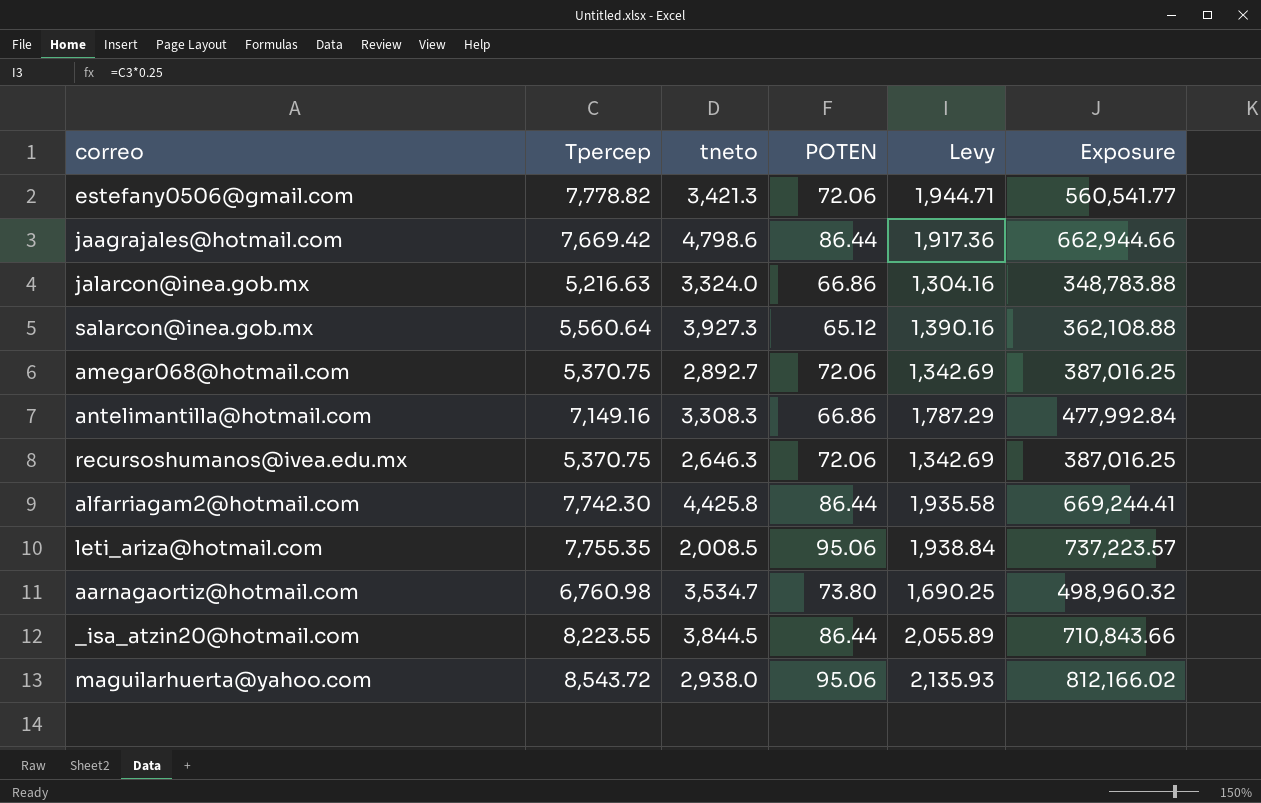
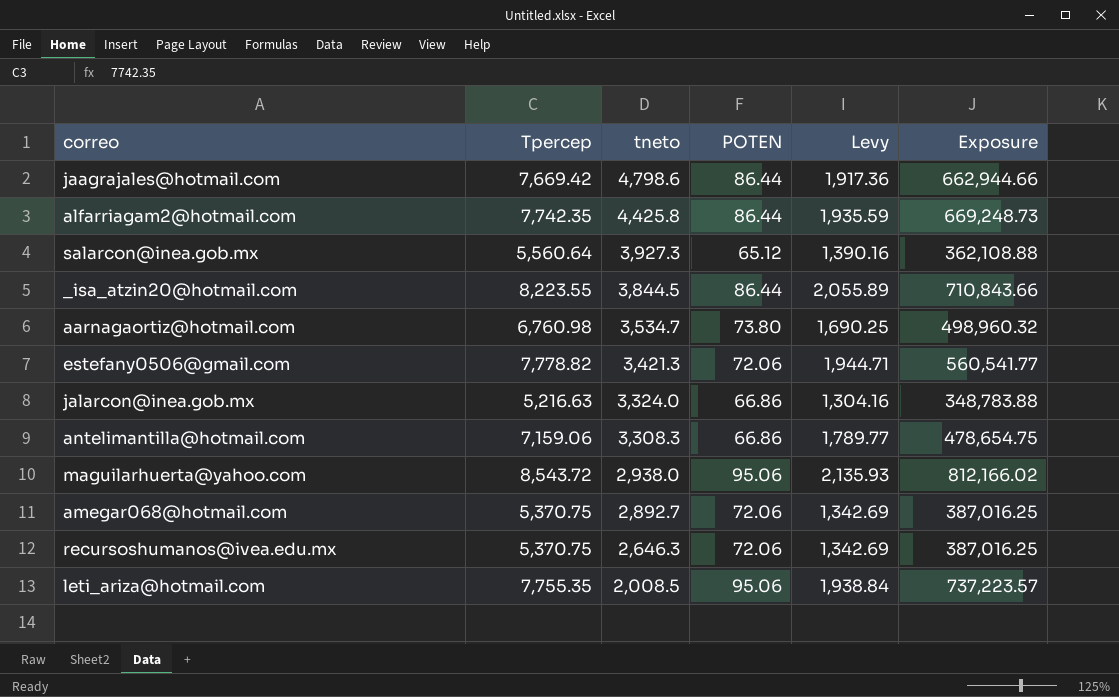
row order: none -> tneto descending
alfarriagam2@hotmail.com | Tpercep: 7,742.30 -> 7,742.35
alfarriagam2@hotmail.com | Levy: 1,935.58 -> 1,935.59
alfarriagam2@hotmail.com | Exposure: 669,244.41 -> 669,248.73
antelimantilla@hotmail.com | Tpercep: 7,149.16 -> 7,159.06
antelimantilla@hotmail.com | Levy: 1,787.29 -> 1,789.77
antelimantilla@hotmail.com | Exposure: 477,992.84 -> 478,654.75

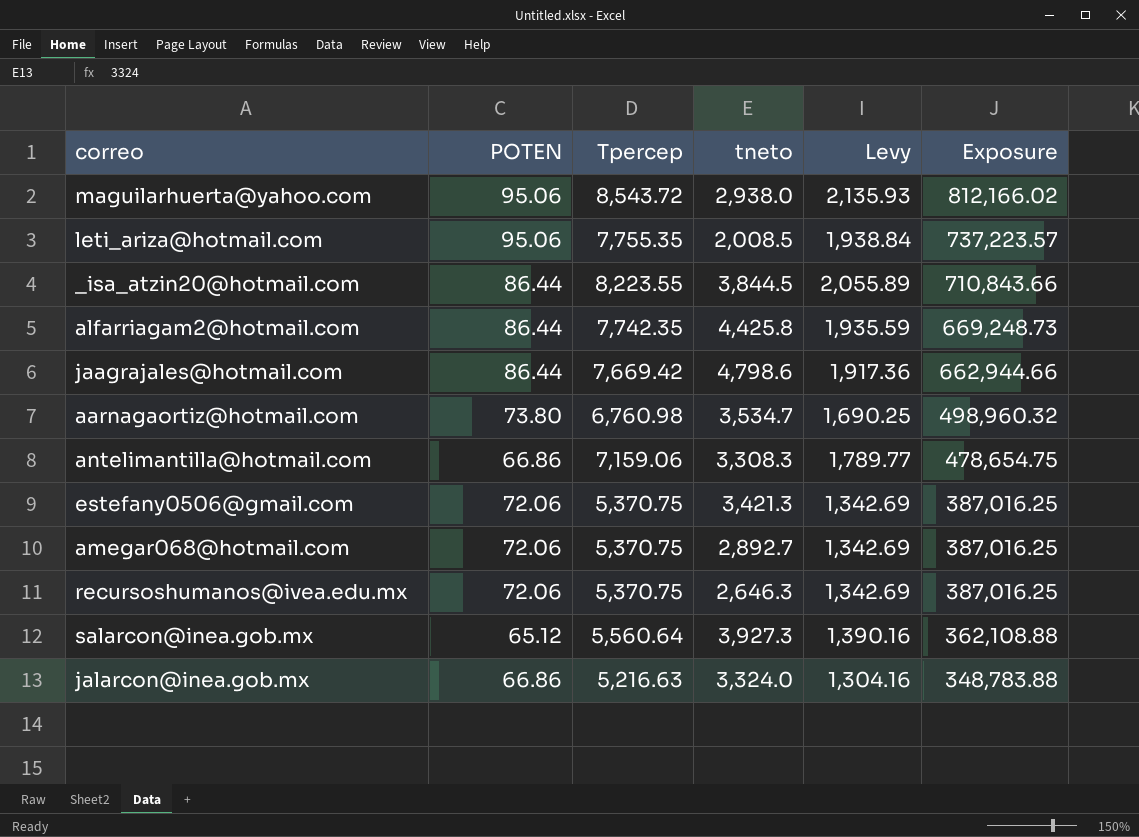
row order: tneto descending -> Exposure descending
column POTEN | position: 4 -> 2
estefany0506@gmail.com | Tpercep: 7,778.82 -> 5,370.75
estefany0506@gmail.com | Levy: 1,944.71 -> 1,342.69
estefany0506@gmail.com | Exposure: 560,541.77 -> 387,016.25

